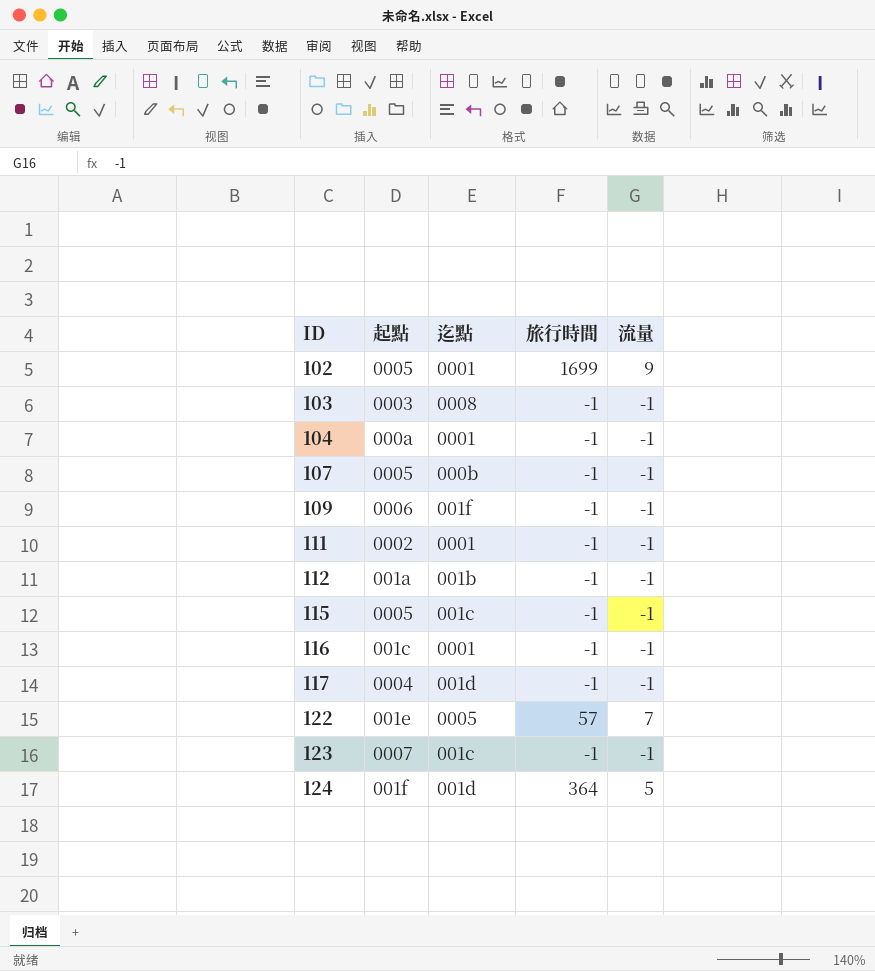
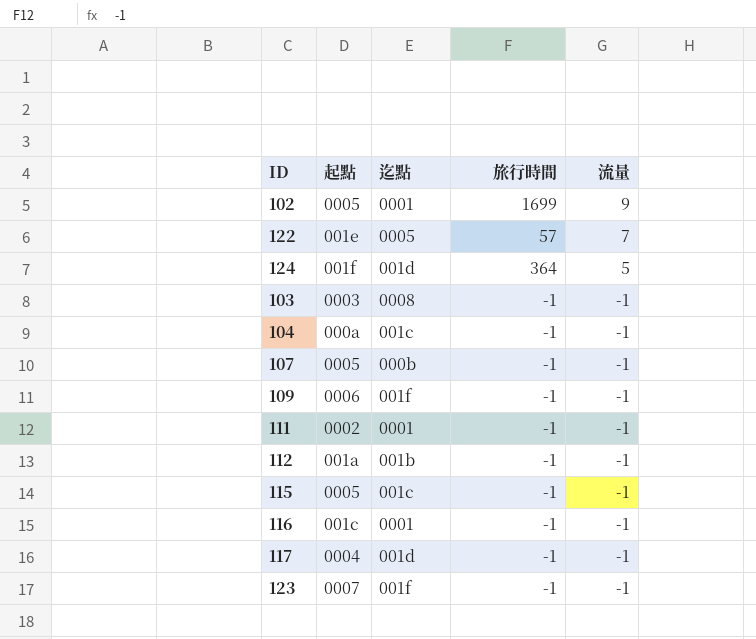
row order: ID ascending -> 流量 descending
104 | 迄點: 0001 -> 001c
123 | 迄點: 001c -> 001f

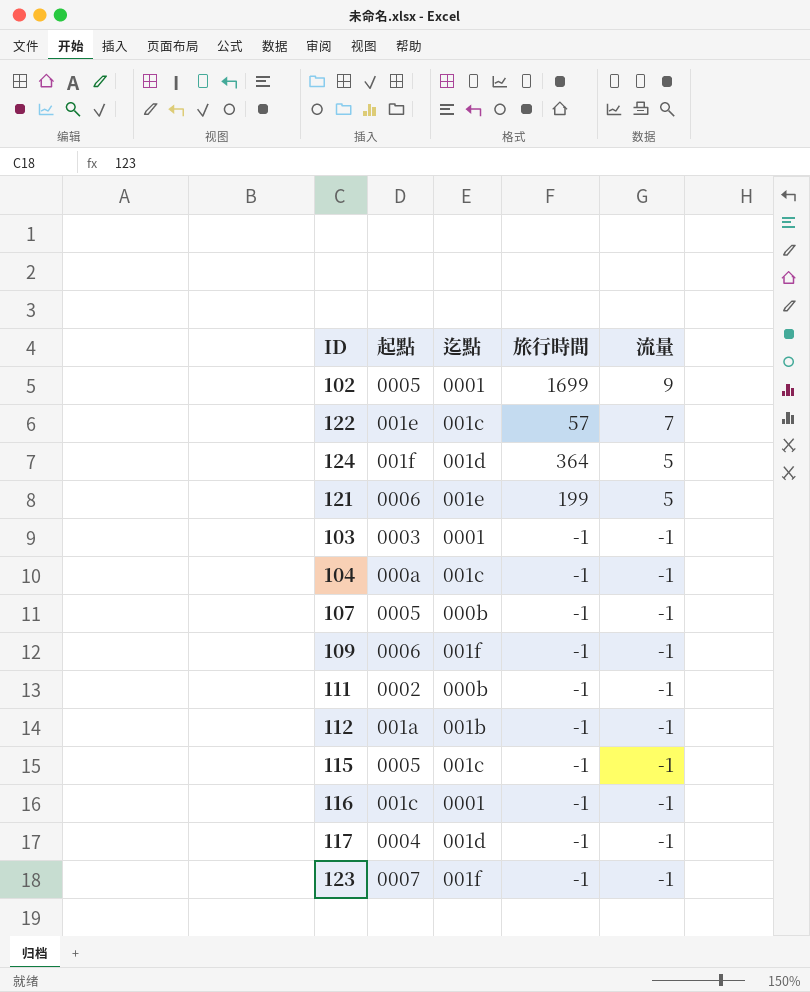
122 | 迄點: 0005 -> 001c
row 121: none -> 0006 | 001e | 199 | 5
103 | 迄點: 0008 -> 0001
111 | 迄點: 0001 -> 000b

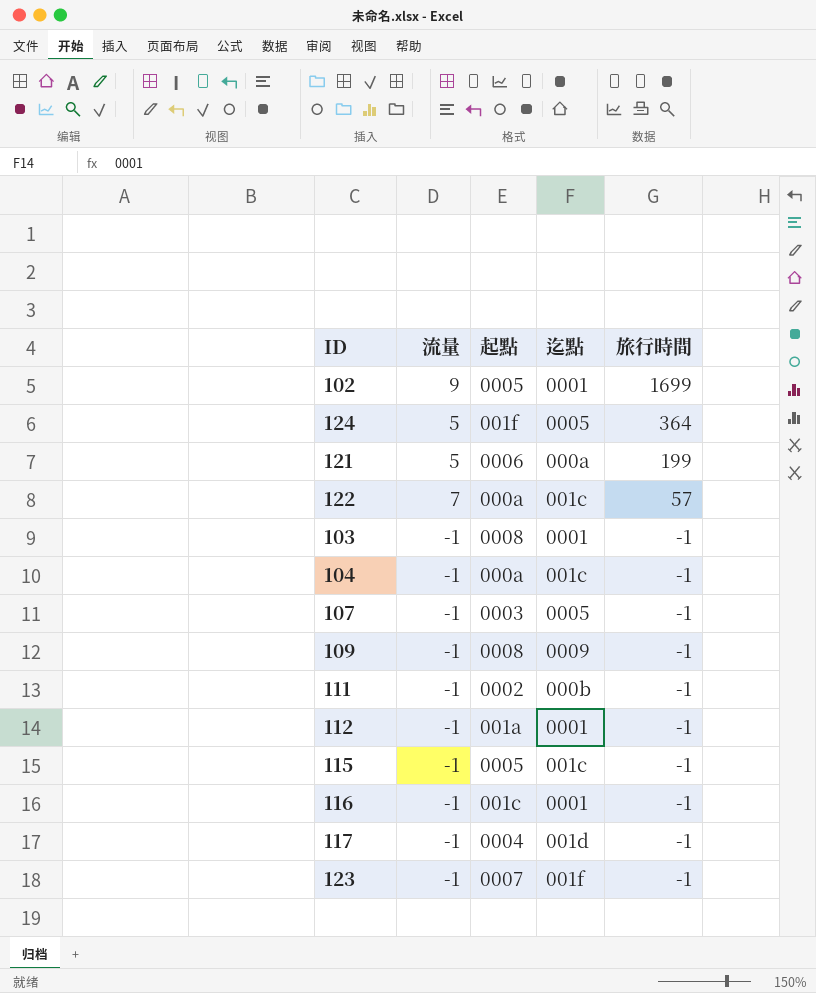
row order: 流量 descending -> 旅行時間 descending
column 流量 | position: 5 -> 2
124 | 迄點: 001d -> 0005
121 | 迄點: 001e -> 000a
122 | 起點: 001e -> 000a
103 | 起點: 0003 -> 0008
107 | 起點: 0005 -> 0003
107 | 迄點: 000b -> 0005
109 | 起點: 0006 -> 0008
109 | 迄點: 001f -> 0009
112 | 迄點: 001b -> 0001

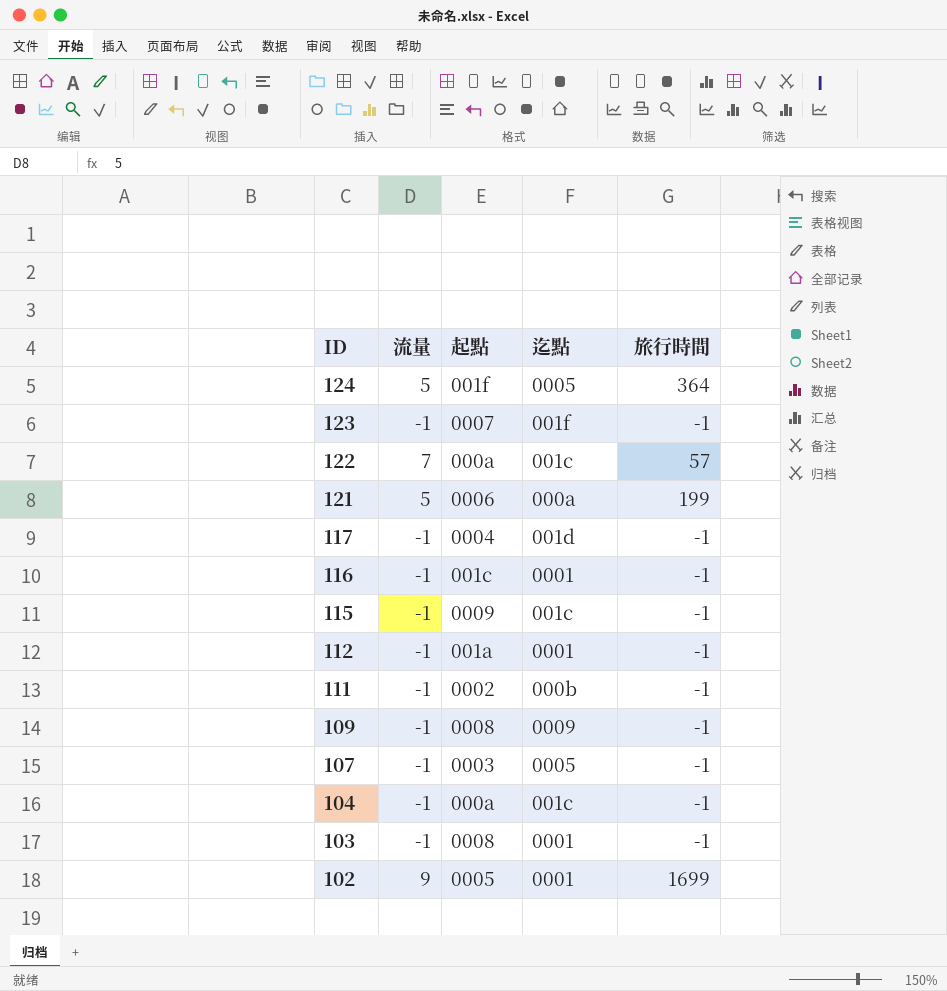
row order: 旅行時間 descending -> ID descending
115 | 起點: 0005 -> 0009

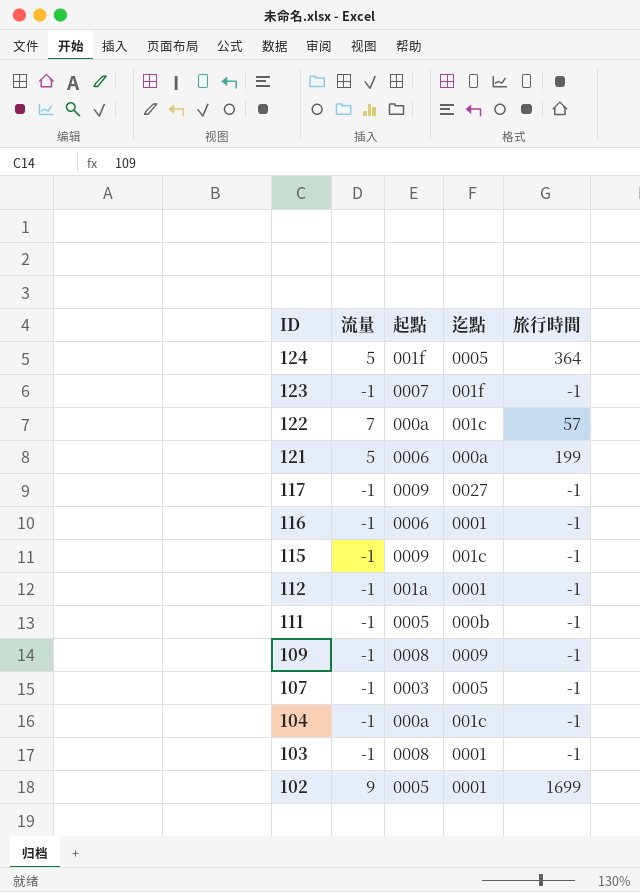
117 | 起點: 0004 -> 0009
117 | 迄點: 001d -> 0027
116 | 起點: 001c -> 0006
111 | 起點: 0002 -> 0005

